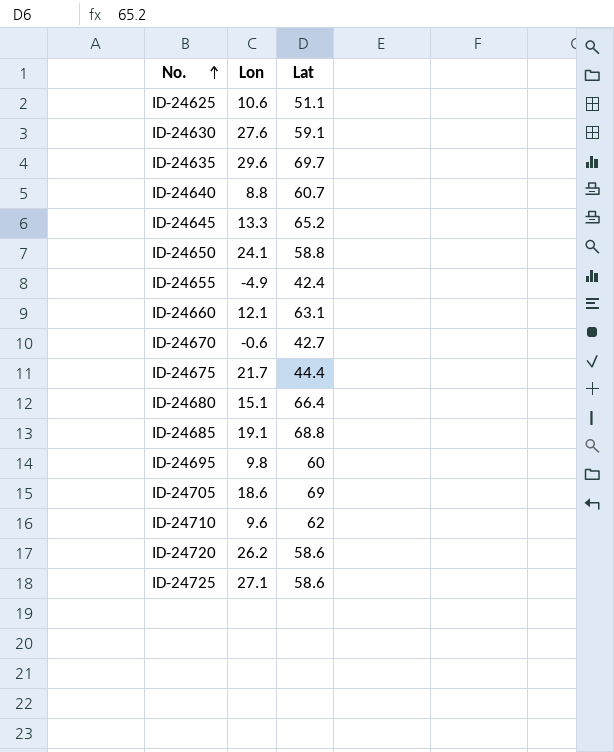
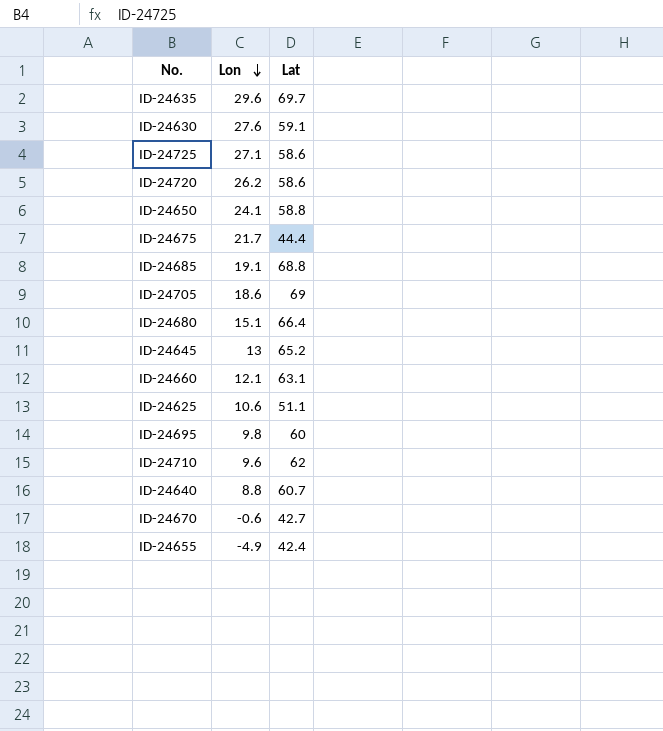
row order: No. ascending -> Lon descending
ID-24645 | Lon: 13.3 -> 13

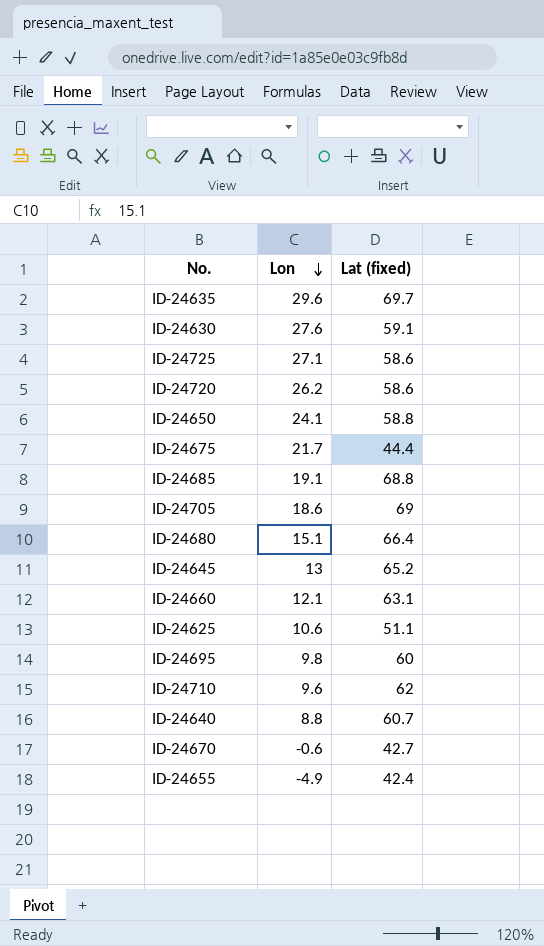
column name: Lat -> Lat (fixed)

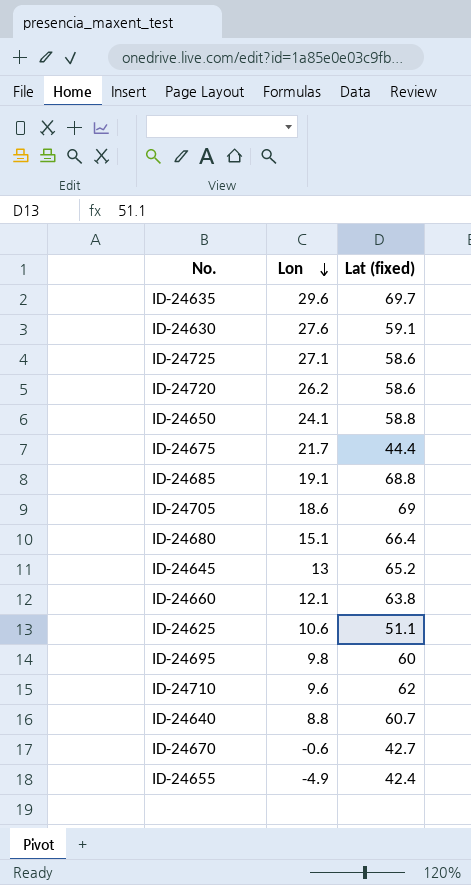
ID-24660 | Lat (fixed): 63.1 -> 63.8

